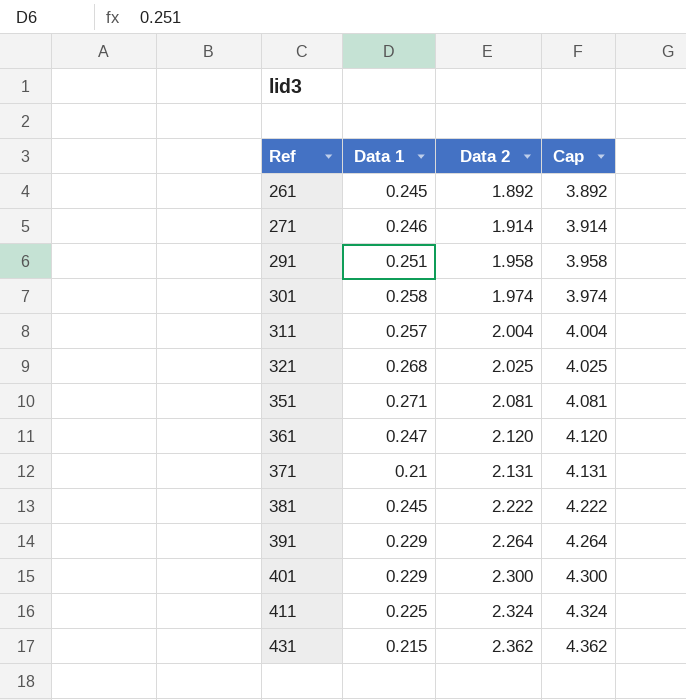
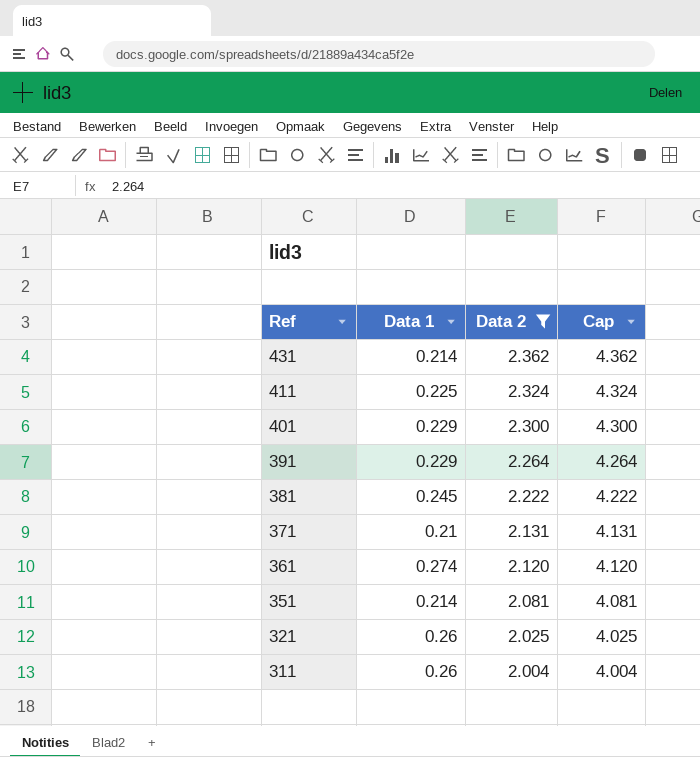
filter: none -> Data 2 >= 2.004
row order: Ref ascending -> Ref descending
431 | Data 1: 0.215 -> 0.214
361 | Data 1: 0.247 -> 0.274
351 | Data 1: 0.271 -> 0.214
321 | Data 1: 0.268 -> 0.26
311 | Data 1: 0.257 -> 0.26

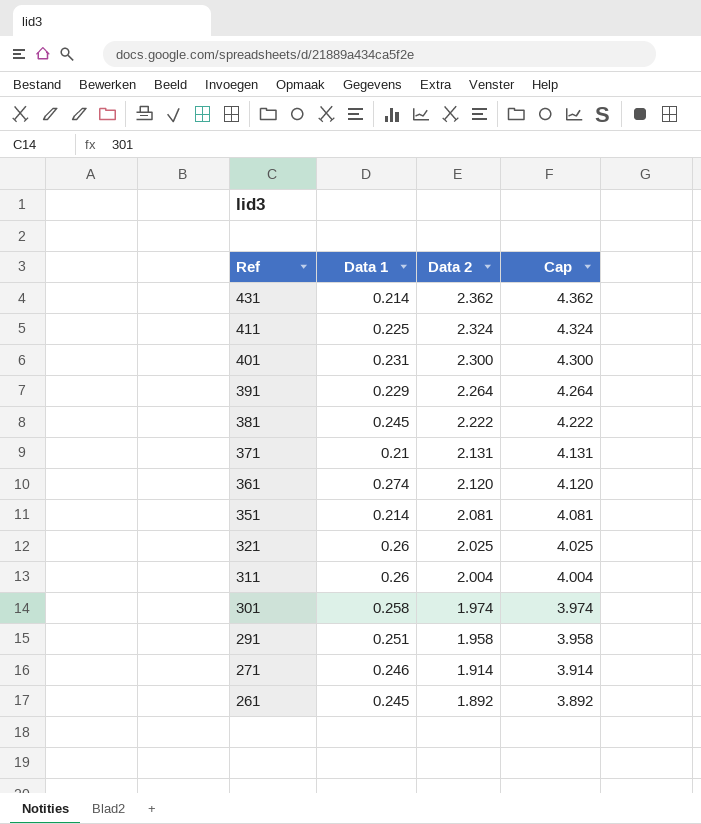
filter: Data 2 >= 2.004 -> none
401 | Data 1: 0.229 -> 0.231

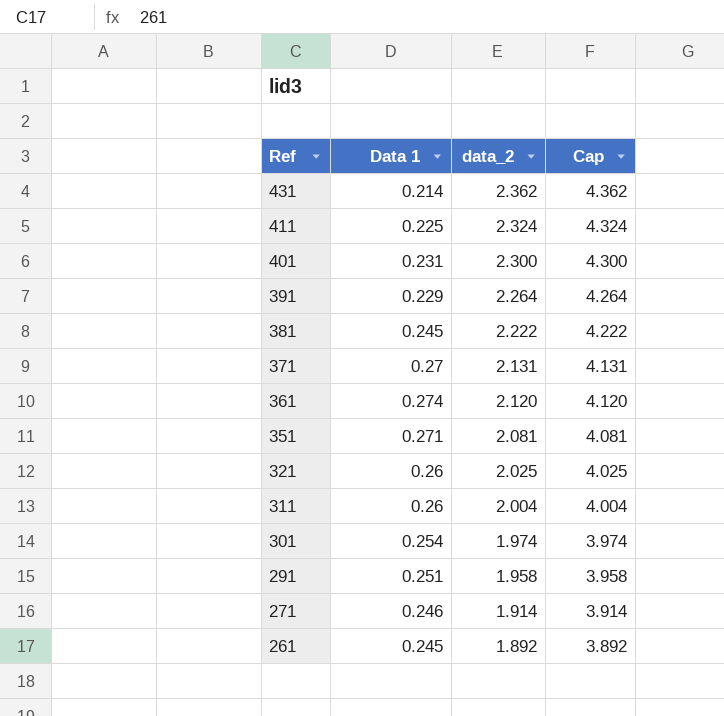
column name: Data 2 -> data_2
371 | Data 1: 0.21 -> 0.27
351 | Data 1: 0.214 -> 0.271
301 | Data 1: 0.258 -> 0.254

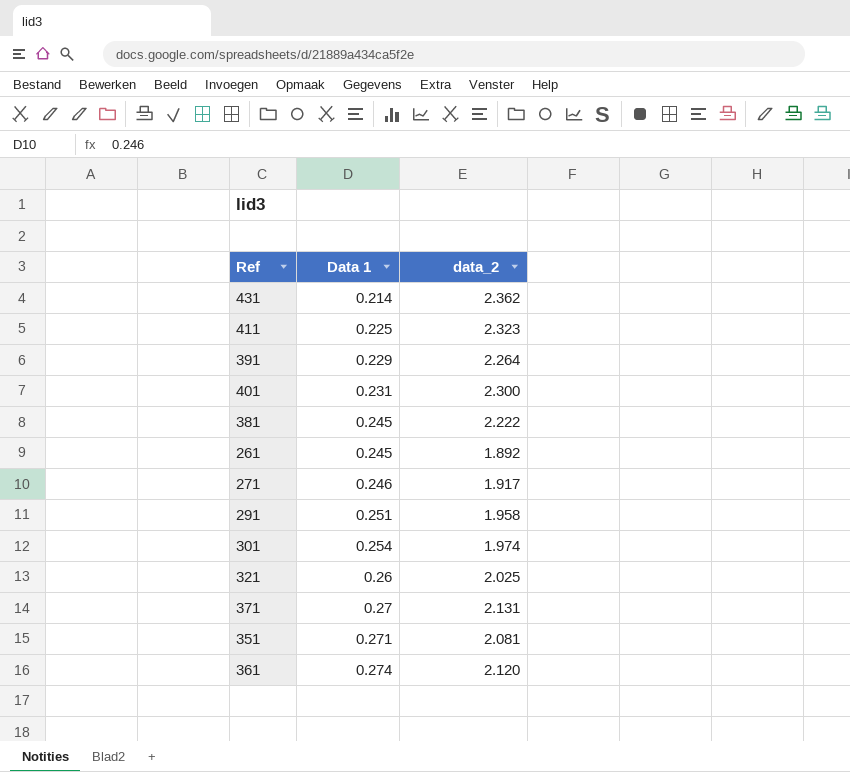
row order: Ref descending -> Data 1 ascending
column Cap | formula: [data_2] + 2 -> none
row 311: 0.26 | 2.004 | 4.004 -> none
411 | data_2: 2.324 -> 2.323
271 | data_2: 1.914 -> 1.917

